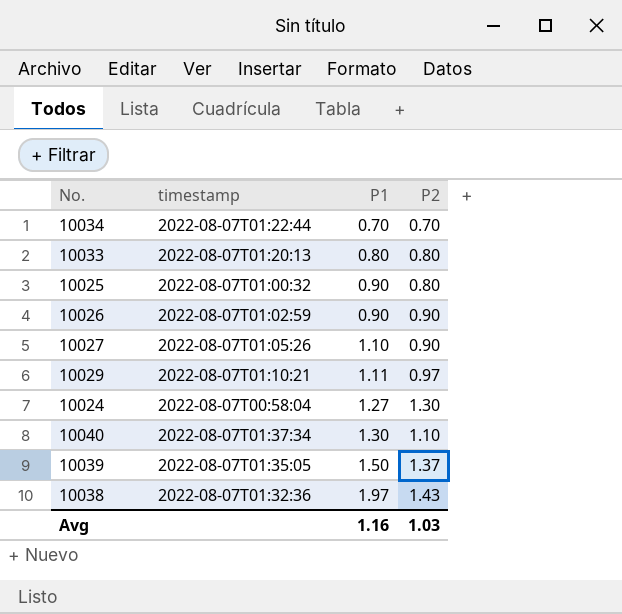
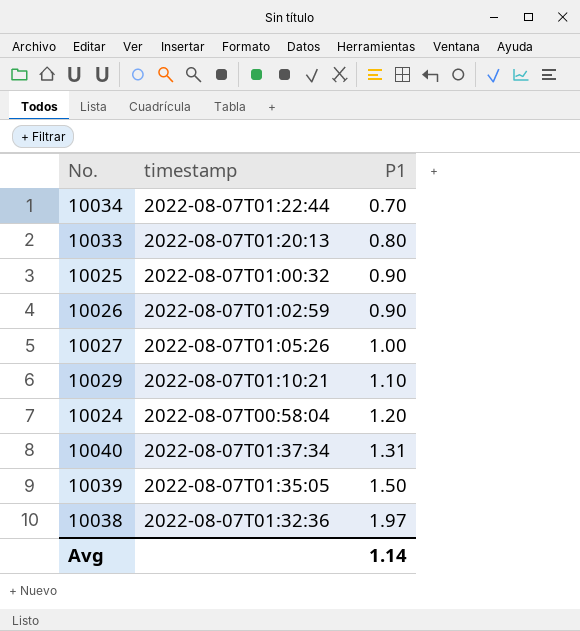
column P2 | position: 4 -> none
10027 | P1: 1.10 -> 1.00
10029 | P1: 1.11 -> 1.10
10024 | P1: 1.27 -> 1.20
10040 | P1: 1.30 -> 1.31
Avg | P1: 1.16 -> 1.14

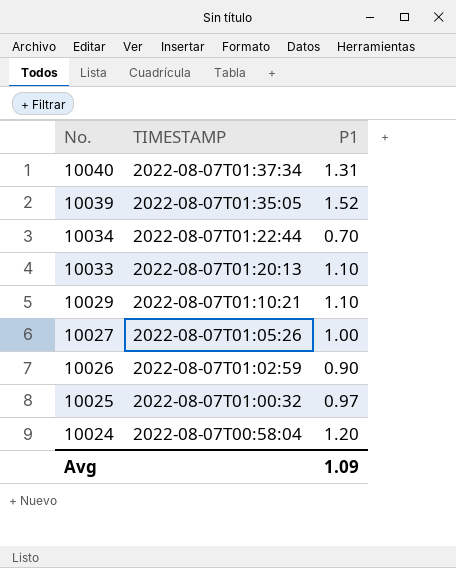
row order: P1 ascending -> No. descending
column name: timestamp -> TIMESTAMP
row 10038: 2022-08-07T01:32:36 | 1.97 -> none
10039 | P1: 1.50 -> 1.52
10033 | P1: 0.80 -> 1.10
10025 | P1: 0.90 -> 0.97
Avg | P1: 1.14 -> 1.09

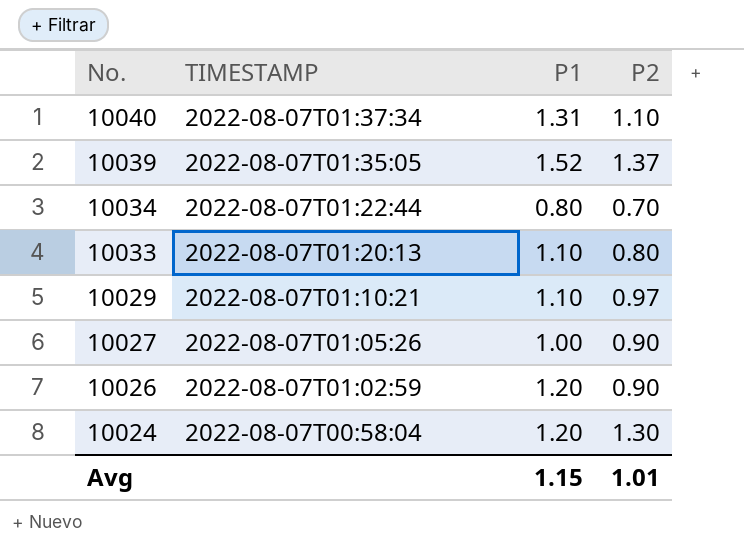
column P2 | position: none -> 4
row 10025: 2022-08-07T01:00:32 | 0.97 -> none
10034 | P1: 0.70 -> 0.80
10026 | P1: 0.90 -> 1.20
Avg | P1: 1.09 -> 1.15

